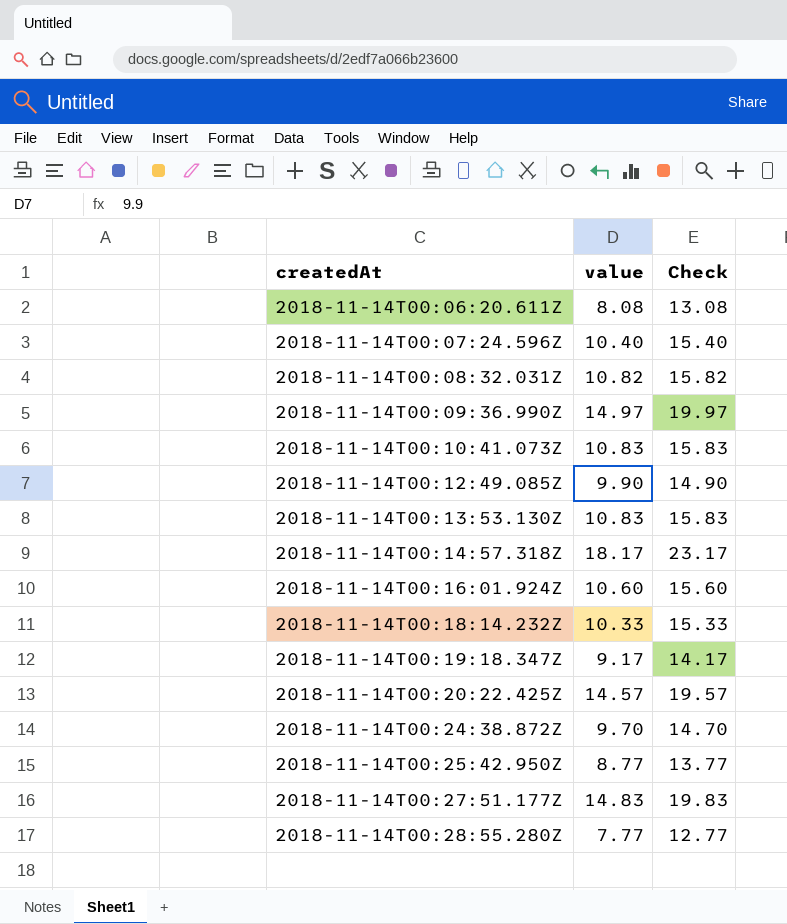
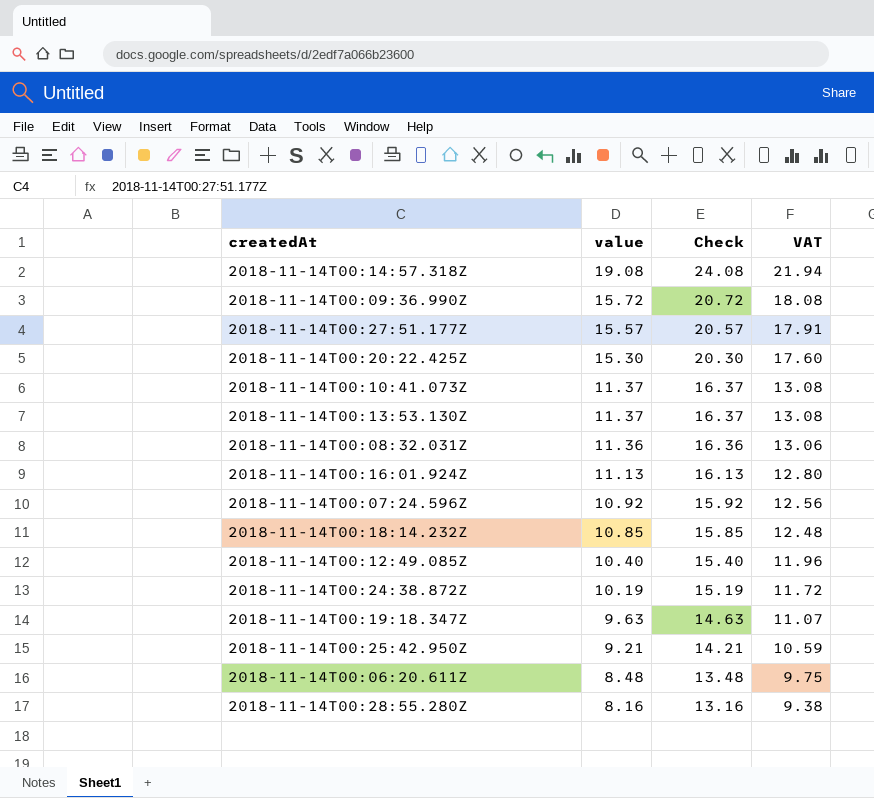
row order: createdAt ascending -> value descending
column VAT | formula: none -> [value] * 1.15
2018-11-14T00:14:57.318Z | value: 18.17 -> 19.08
2018-11-14T00:14:57.318Z | Check: 23.17 -> 24.08
2018-11-14T00:09:36.990Z | value: 14.97 -> 15.72
2018-11-14T00:09:36.990Z | Check: 19.97 -> 20.72
2018-11-14T00:27:51.177Z | value: 14.83 -> 15.57
2018-11-14T00:27:51.177Z | Check: 19.83 -> 20.57
2018-11-14T00:20:22.425Z | value: 14.57 -> 15.30
2018-11-14T00:20:22.425Z | Check: 19.57 -> 20.30
2018-11-14T00:10:41.073Z | value: 10.83 -> 11.37
2018-11-14T00:10:41.073Z | Check: 15.83 -> 16.37
2018-11-14T00:13:53.130Z | value: 10.83 -> 11.37
2018-11-14T00:13:53.130Z | Check: 15.83 -> 16.37
2018-11-14T00:08:32.031Z | value: 10.82 -> 11.36
2018-11-14T00:08:32.031Z | Check: 15.82 -> 16.36
2018-11-14T00:16:01.924Z | value: 10.60 -> 11.13
2018-11-14T00:16:01.924Z | Check: 15.60 -> 16.13
2018-11-14T00:07:24.596Z | value: 10.40 -> 10.92
2018-11-14T00:07:24.596Z | Check: 15.40 -> 15.92
2018-11-14T00:18:14.232Z | value: 10.33 -> 10.85
2018-11-14T00:18:14.232Z | Check: 15.33 -> 15.85
2018-11-14T00:12:49.085Z | value: 9.90 -> 10.40
2018-11-14T00:12:49.085Z | Check: 14.90 -> 15.40
2018-11-14T00:24:38.872Z | value: 9.70 -> 10.19
2018-11-14T00:24:38.872Z | Check: 14.70 -> 15.19
2018-11-14T00:19:18.347Z | value: 9.17 -> 9.63
2018-11-14T00:19:18.347Z | Check: 14.17 -> 14.63
2018-11-14T00:25:42.950Z | value: 8.77 -> 9.21
2018-11-14T00:25:42.950Z | Check: 13.77 -> 14.21
2018-11-14T00:06:20.611Z | value: 8.08 -> 8.48
2018-11-14T00:06:20.611Z | Check: 13.08 -> 13.48
2018-11-14T00:28:55.280Z | value: 7.77 -> 8.16
2018-11-14T00:28:55.280Z | Check: 12.77 -> 13.16

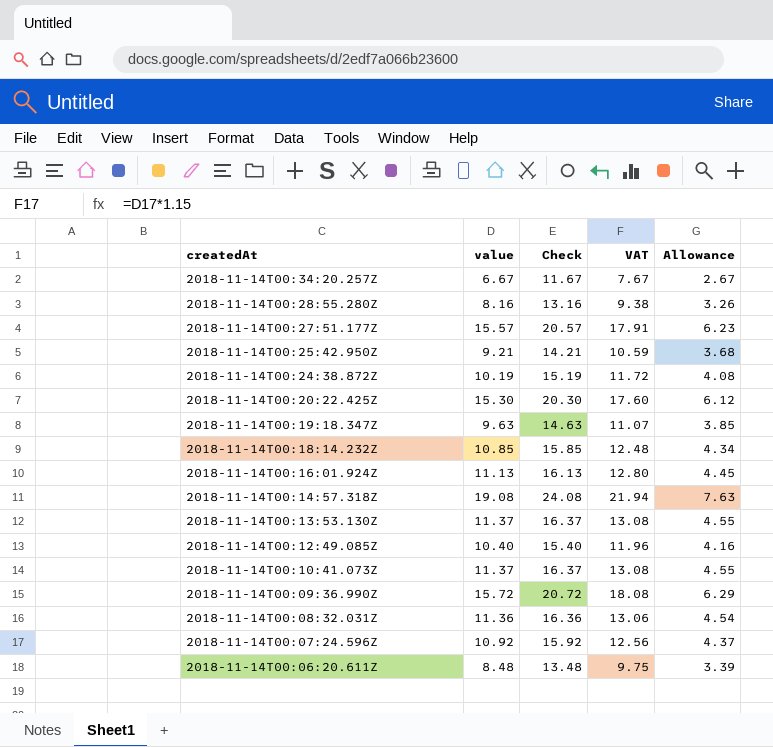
row order: value descending -> createdAt descending
column Allowance | formula: none -> [value] * 0.4
row 2018-11-14T00:34:20.257Z: none -> 6.67 | 11.67 | 7.67 | 2.67

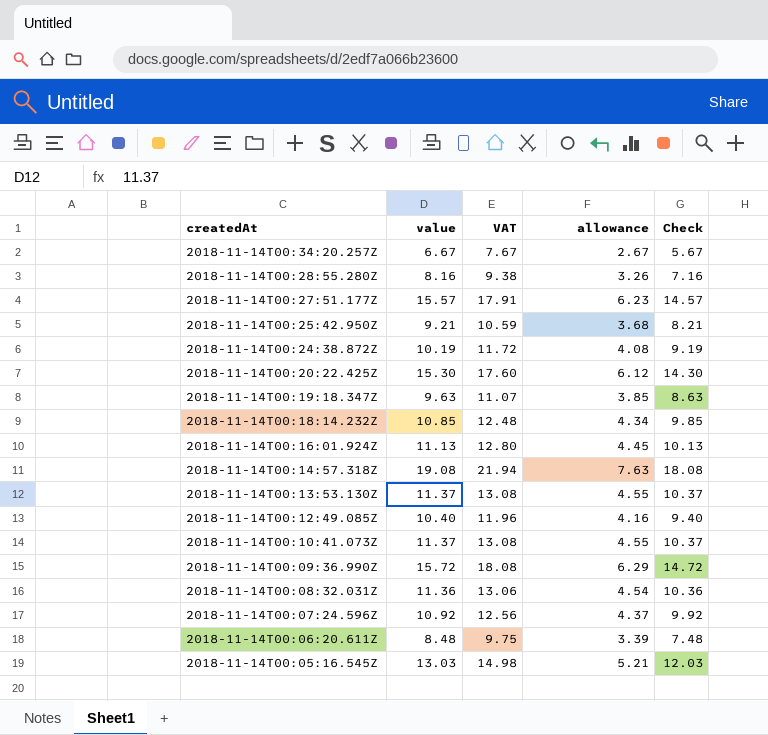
column name: Allowance -> allowance
column Check | formula: [value] + 5 -> [value] - 1
column Check | position: 3 -> 5
row 2018-11-14T00:05:16.545Z: none -> 13.03 | 14.98 | 5.21 | 12.03

